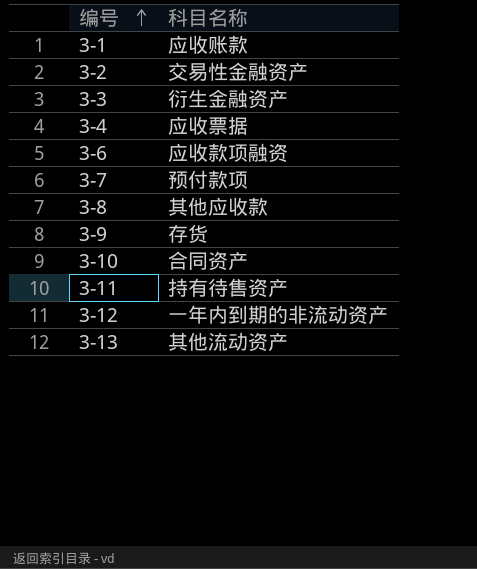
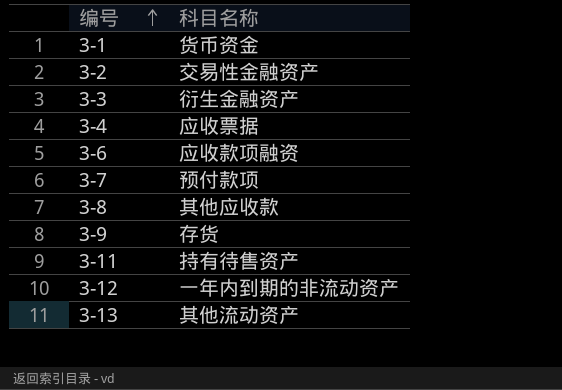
row 3-10: 合同资产 -> none
3-1 | 科目名称: 应收账款 -> 货币资金

